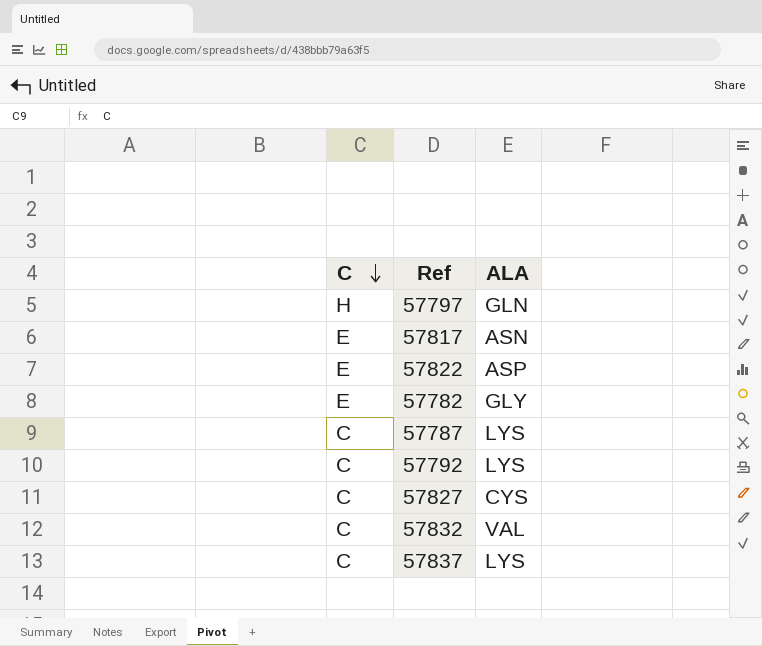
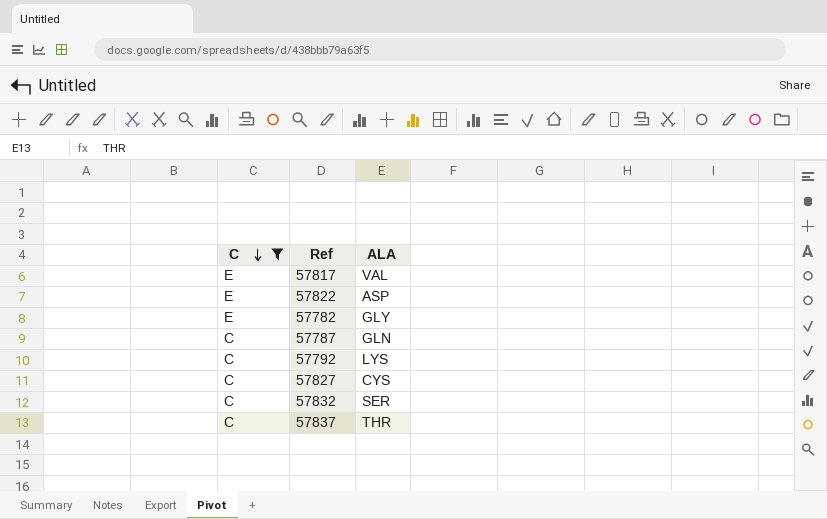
filter: none -> C != H
57817 | ALA: ASN -> VAL
57787 | ALA: LYS -> GLN
57832 | ALA: VAL -> SER
57837 | ALA: LYS -> THR

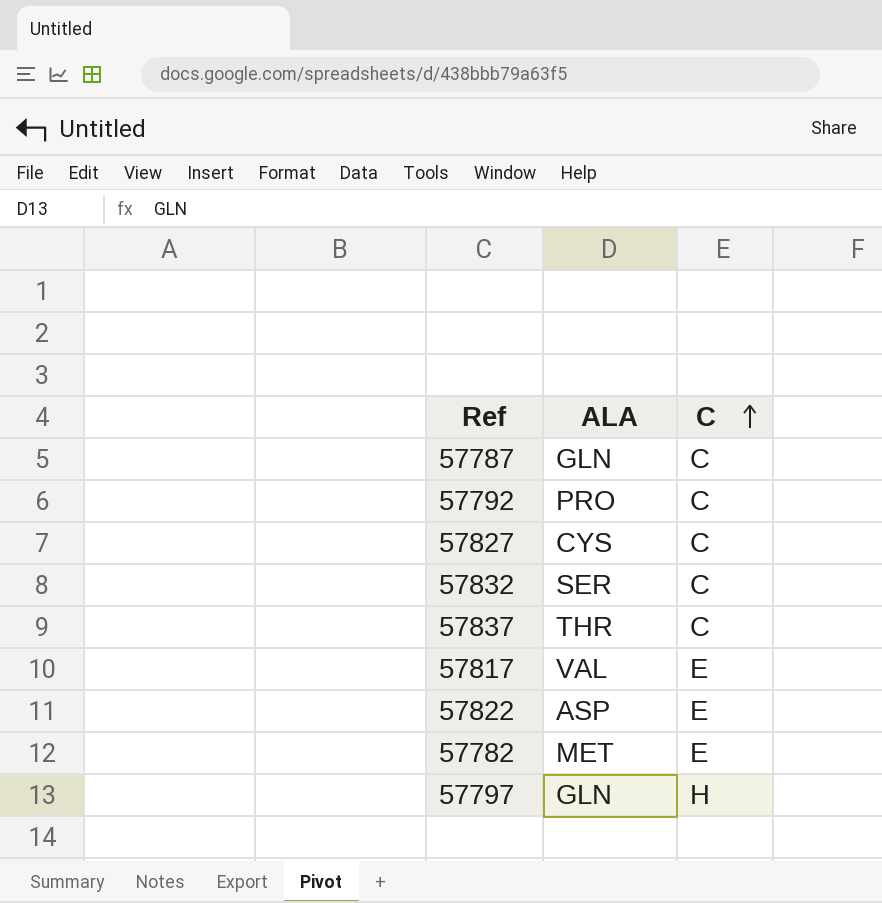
filter: C != H -> none
row order: C descending -> C ascending
column C | position: 1 -> 3
57792 | ALA: LYS -> PRO
57782 | ALA: GLY -> MET

